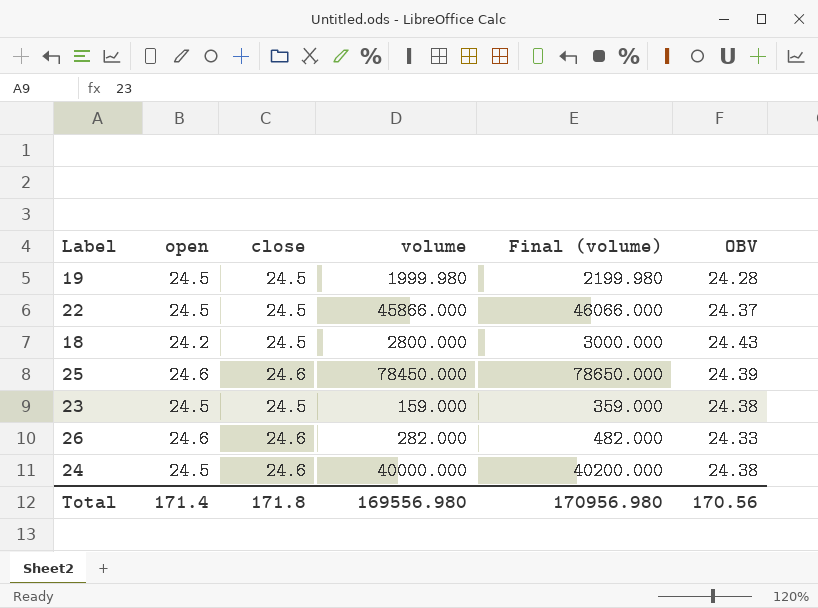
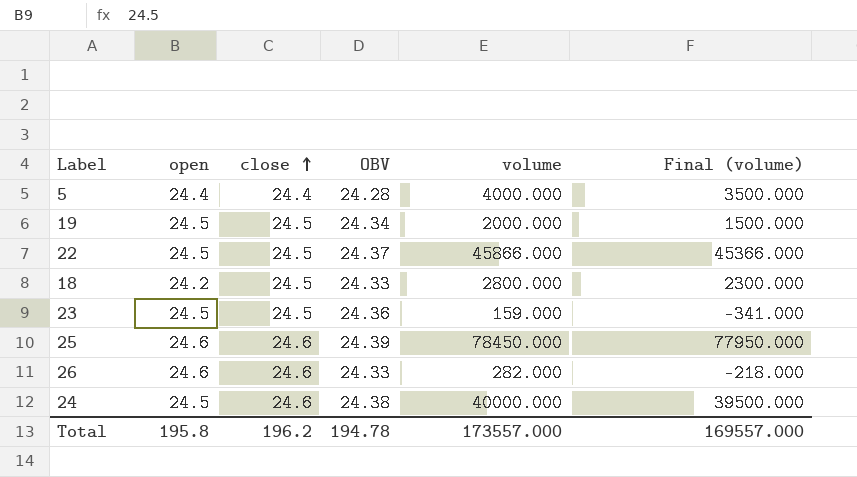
row order: none -> close ascending
column OBV | position: 6 -> 4
column Final (volume) | formula: [volume] + 200 -> [volume] - 500
row 5: none -> 24.4 | 24.4 | 24.28 | 4000.000 | 3500.000
19 | OBV: 24.28 -> 24.34
19 | volume: 1999.980 -> 2000.000
18 | OBV: 24.43 -> 24.33
23 | OBV: 24.38 -> 24.36
Total | open: 171.4 -> 195.8
Total | close: 171.8 -> 196.2
Total | OBV: 170.56 -> 194.78
Total | volume: 169556.980 -> 173557.000
Total | Final (volume): 170956.980 -> 169557.000

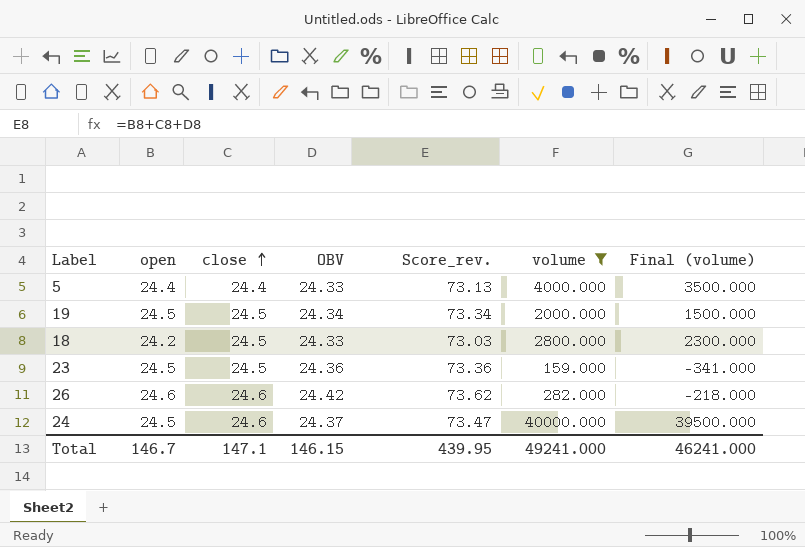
filter: none -> volume <= 40000.000
column Score_rev. | formula: none -> [open] + [close] + [OBV]
5 | OBV: 24.28 -> 24.33
26 | OBV: 24.33 -> 24.42
24 | OBV: 24.38 -> 24.37
Total | open: 195.8 -> 146.7
Total | close: 196.2 -> 147.1
Total | OBV: 194.78 -> 146.15
Total | volume: 173557.000 -> 49241.000
Total | Final (volume): 169557.000 -> 46241.000

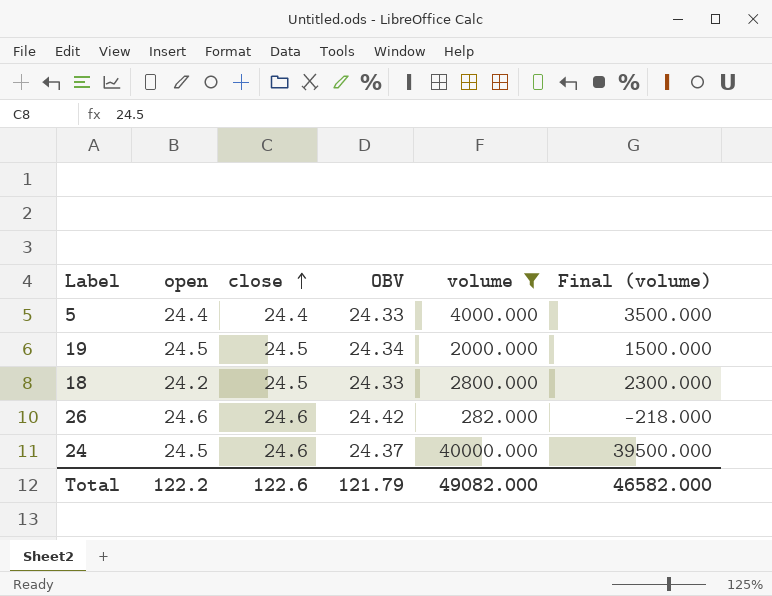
column Score_rev. | formula: [open] + [close] + [OBV] -> none
row 23: 24.5 | 24.5 | 24.36 | 73.36 | 159.000 | -341.000 -> none
Total | open: 146.7 -> 122.2
Total | close: 147.1 -> 122.6
Total | OBV: 146.15 -> 121.79
Total | volume: 49241.000 -> 49082.000
Total | Final (volume): 46241.000 -> 46582.000

